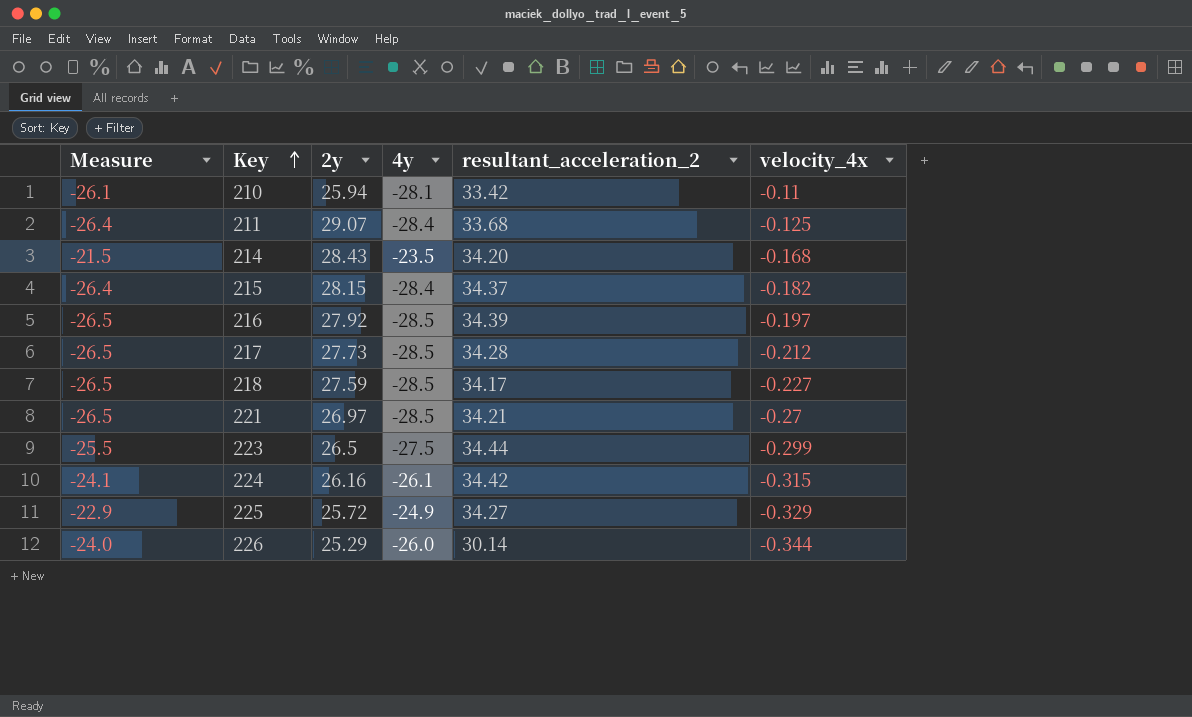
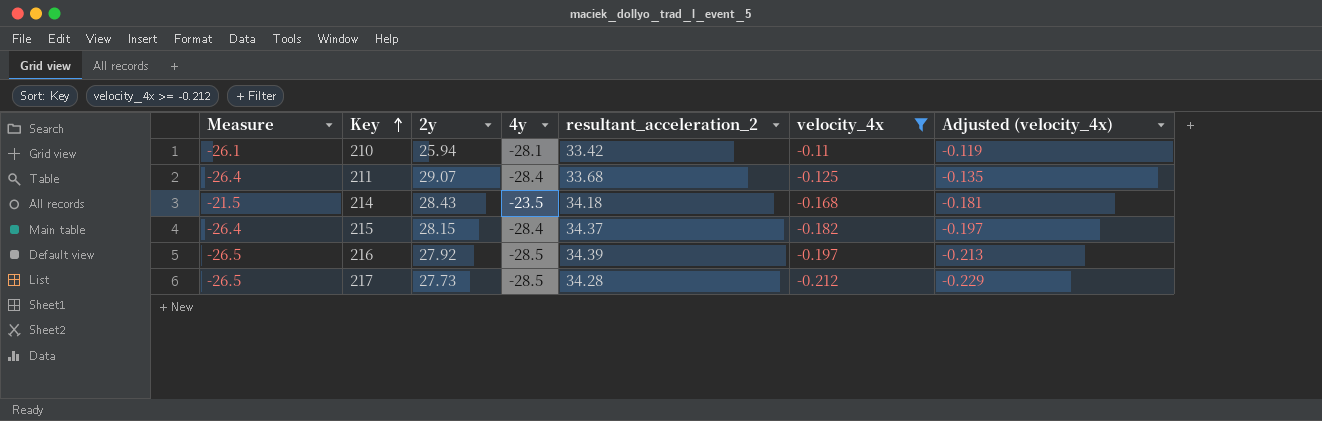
filter: none -> velocity_4x >= -0.212
column Adjusted (velocity_4x) | formula: none -> [velocity_4x] * 1.08
214 | resultant_acceleration_2: 34.20 -> 34.18

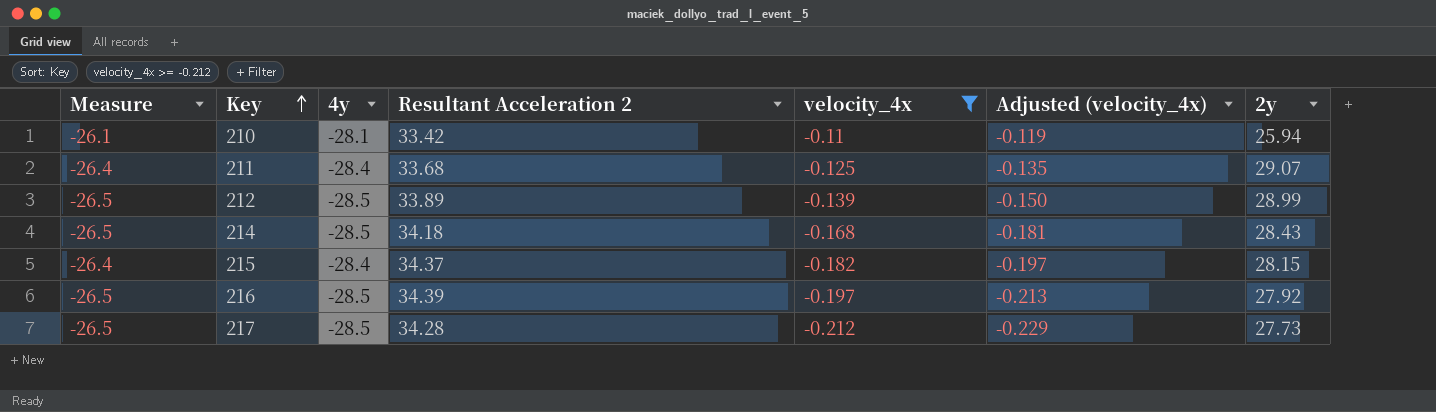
column name: resultant_acceleration_2 -> Resultant Acceleration 2
column 2y | position: 3 -> 7
row 212: none -> -26.5 | -28.5 | 33.89 | -0.139 | -0.150 | 28.99
214 | Measure: -21.5 -> -26.5
214 | 4y: -23.5 -> -28.5

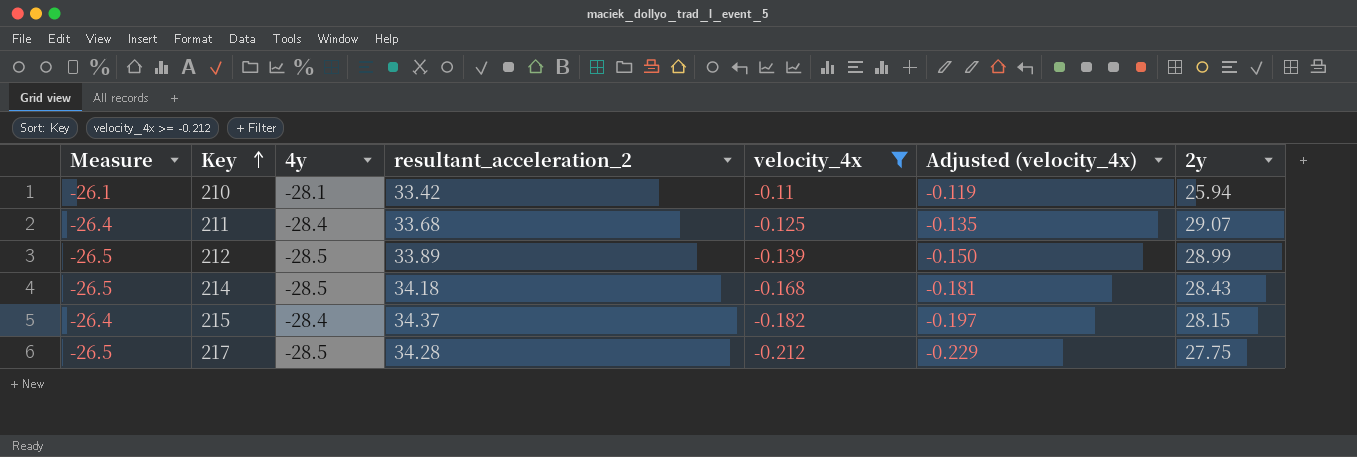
column name: Resultant Acceleration 2 -> resultant_acceleration_2
row 216: -26.5 | -28.5 | 34.39 | -0.197 | -0.213 | 27.92 -> none
217 | 2y: 27.73 -> 27.75

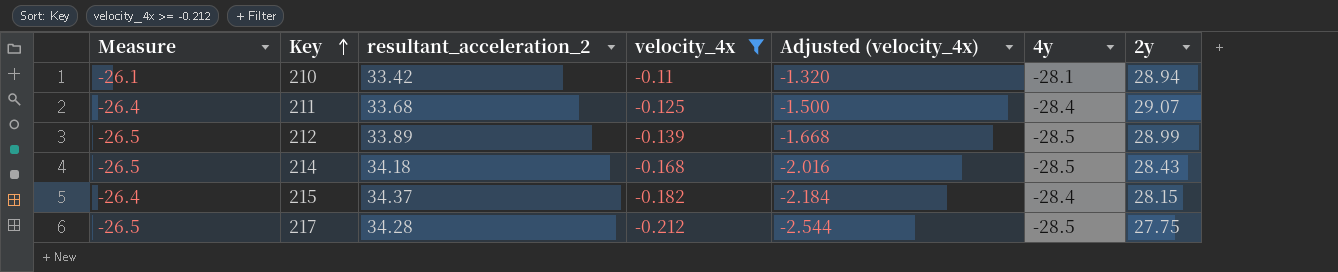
column Adjusted (velocity_4x) | formula: [velocity_4x] * 1.08 -> [velocity_4x] * 12
column 4y | position: 3 -> 6
210 | 2y: 25.94 -> 28.94

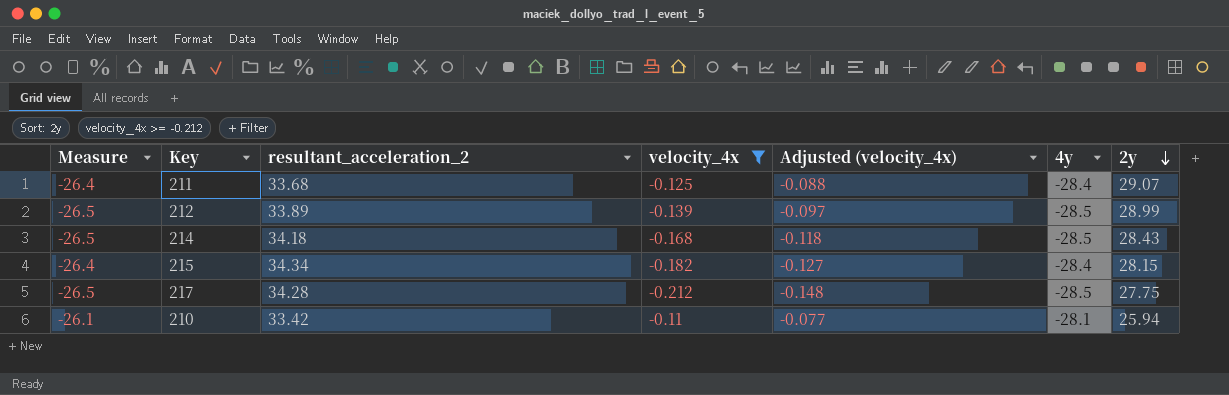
row order: Key ascending -> 2y descending
column Adjusted (velocity_4x) | formula: [velocity_4x] * 12 -> [velocity_4x] * 0.7
215 | resultant_acceleration_2: 34.37 -> 34.34
210 | 2y: 28.94 -> 25.94

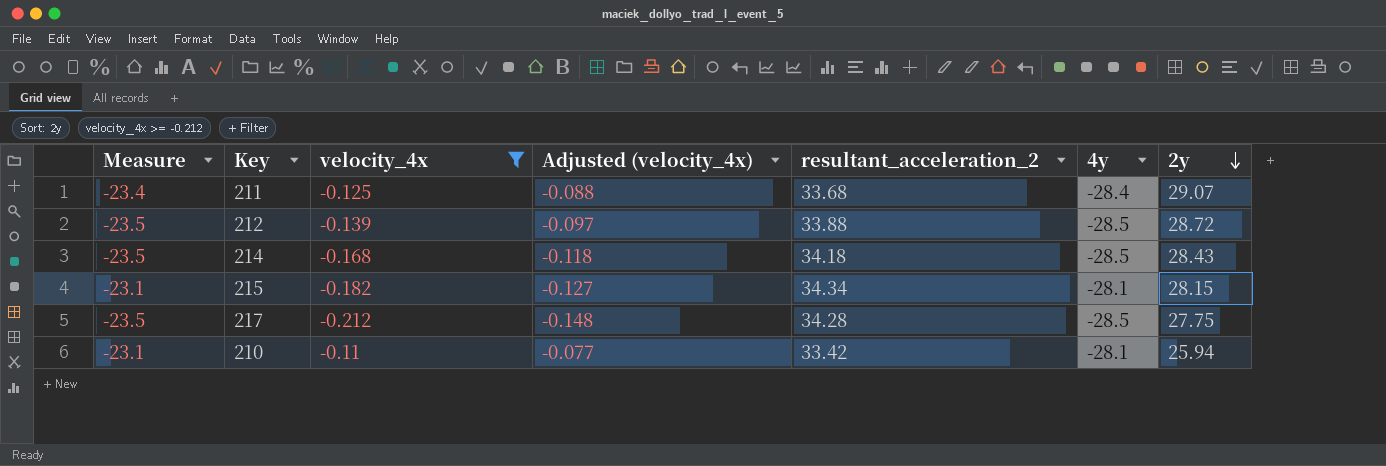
column Measure | formula: [4y] + 2 -> [4y] + 5
column resultant_acceleration_2 | position: 3 -> 5
212 | resultant_acceleration_2: 33.89 -> 33.88
212 | 2y: 28.99 -> 28.72
215 | 4y: -28.4 -> -28.1

